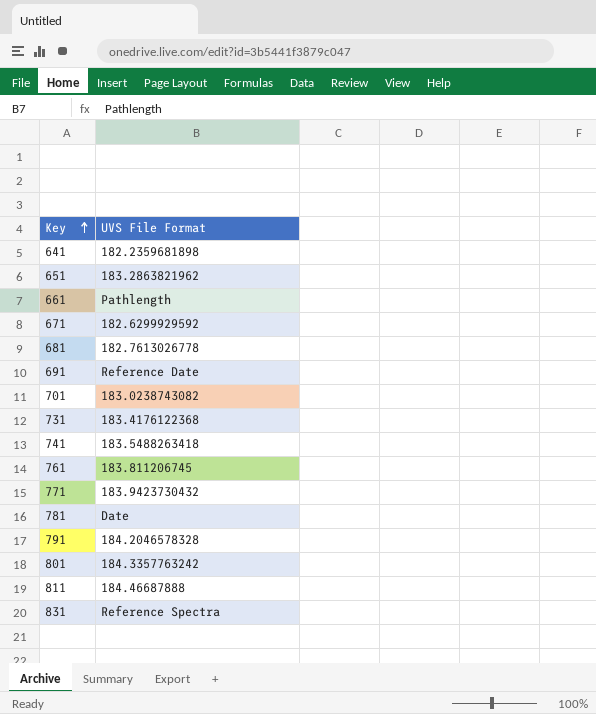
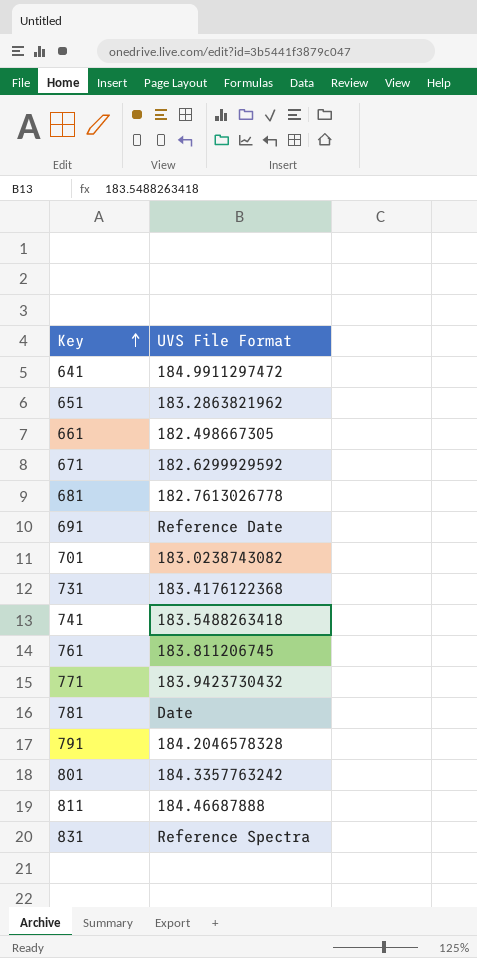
641 | UVS File Format: 182.2359681898 -> 184.9911297472
661 | UVS File Format: Pathlength -> 182.498667305

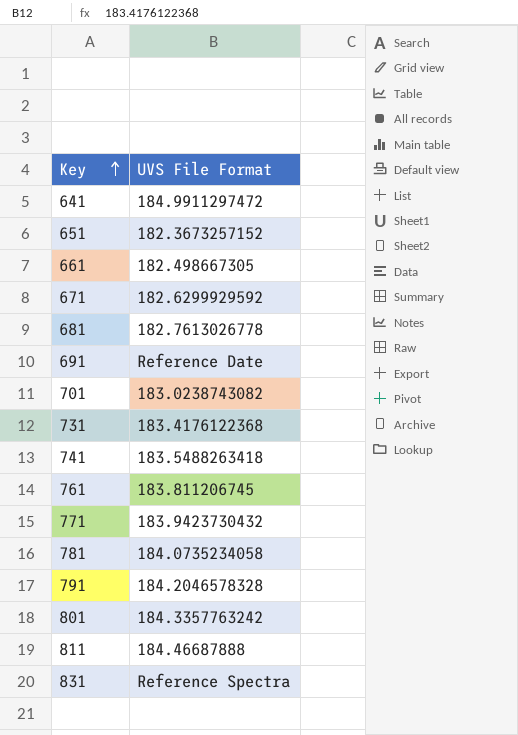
651 | UVS File Format: 183.2863821962 -> 182.3673257152
781 | UVS File Format: Date -> 184.0735234058

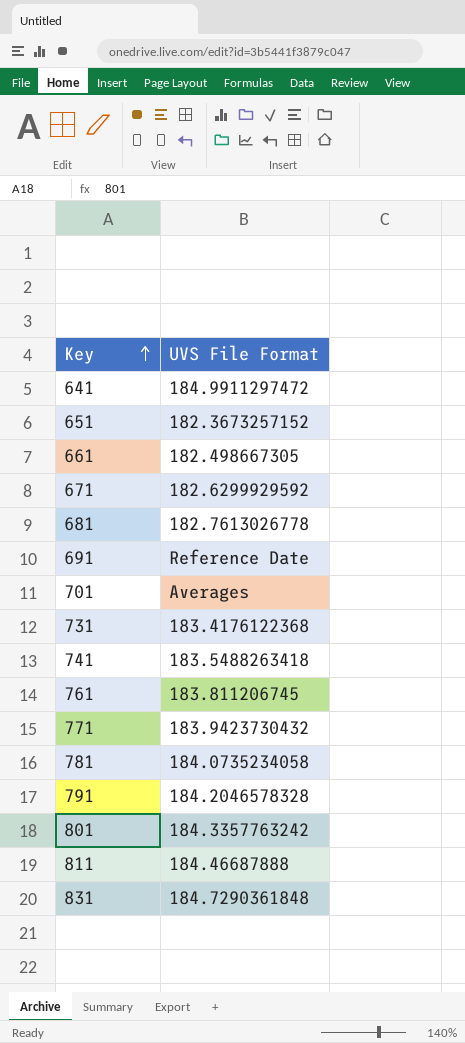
701 | UVS File Format: 183.0238743082 -> Averages
831 | UVS File Format: Reference Spectra -> 184.7290361848

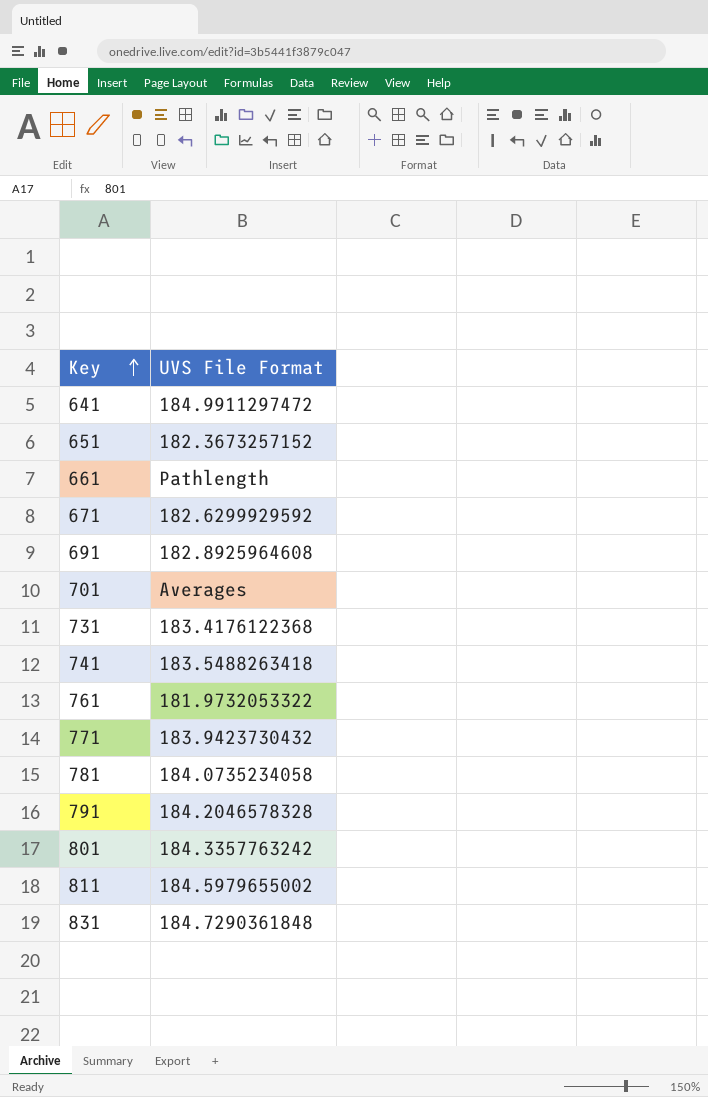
row 681: 182.7613026778 -> none
661 | UVS File Format: 182.498667305 -> Pathlength
691 | UVS File Format: Reference Date -> 182.8925964608
761 | UVS File Format: 183.811206745 -> 181.9732053322
811 | UVS File Format: 184.46687888 -> 184.5979655002

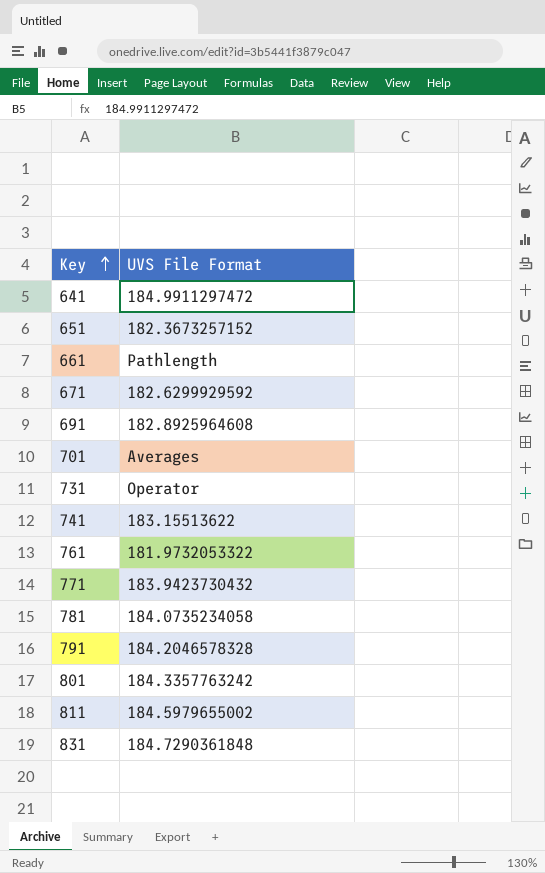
731 | UVS File Format: 183.4176122368 -> Operator
741 | UVS File Format: 183.5488263418 -> 183.15513622

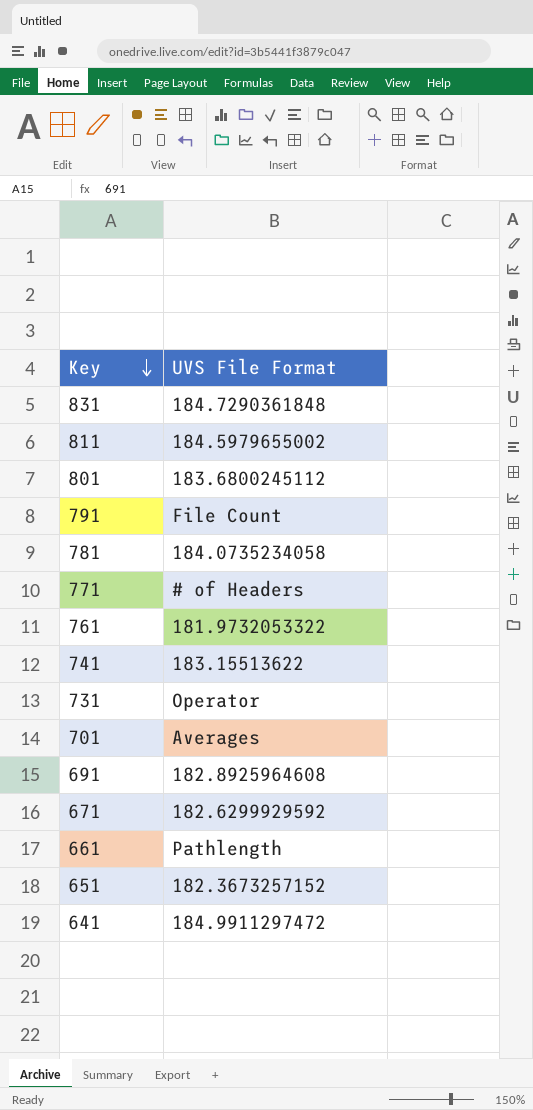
row order: Key ascending -> Key descending
801 | UVS File Format: 184.3357763242 -> 183.6800245112
791 | UVS File Format: 184.2046578328 -> File Count
771 | UVS File Format: 183.9423730432 -> # of Headers

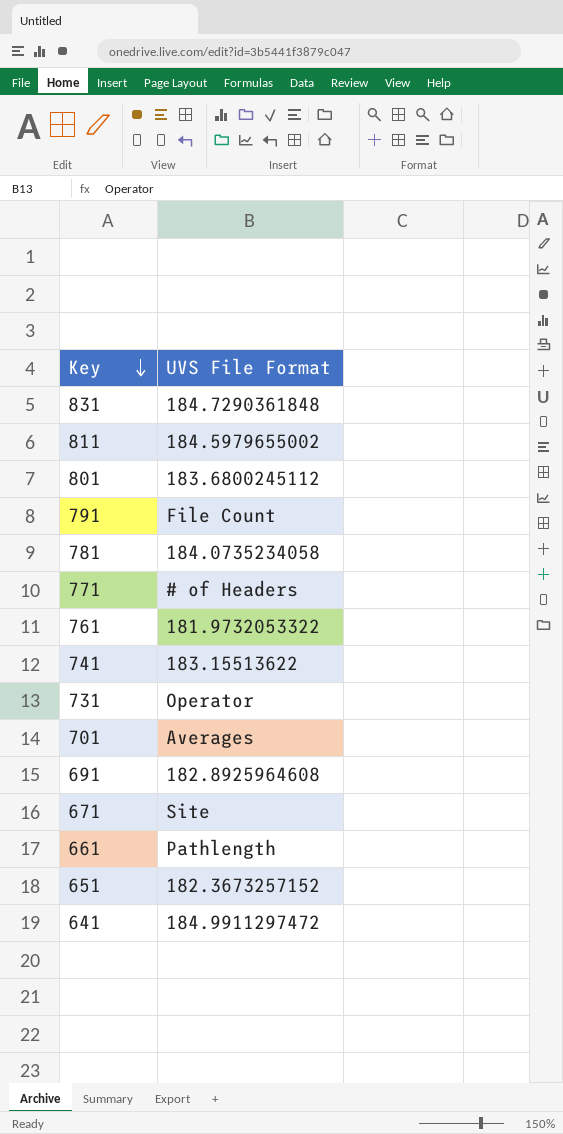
671 | UVS File Format: 182.6299929592 -> Site

